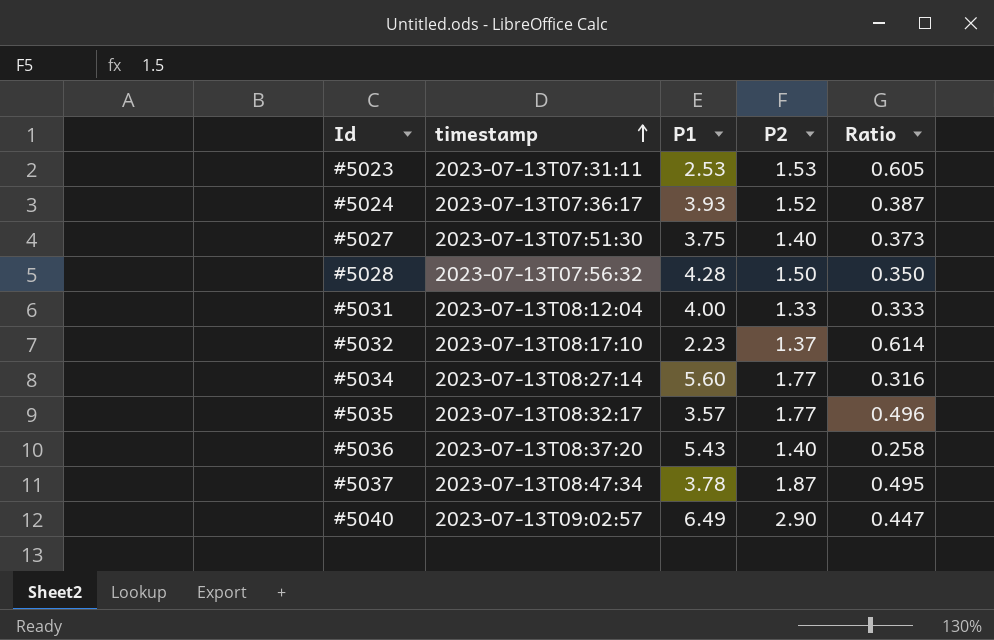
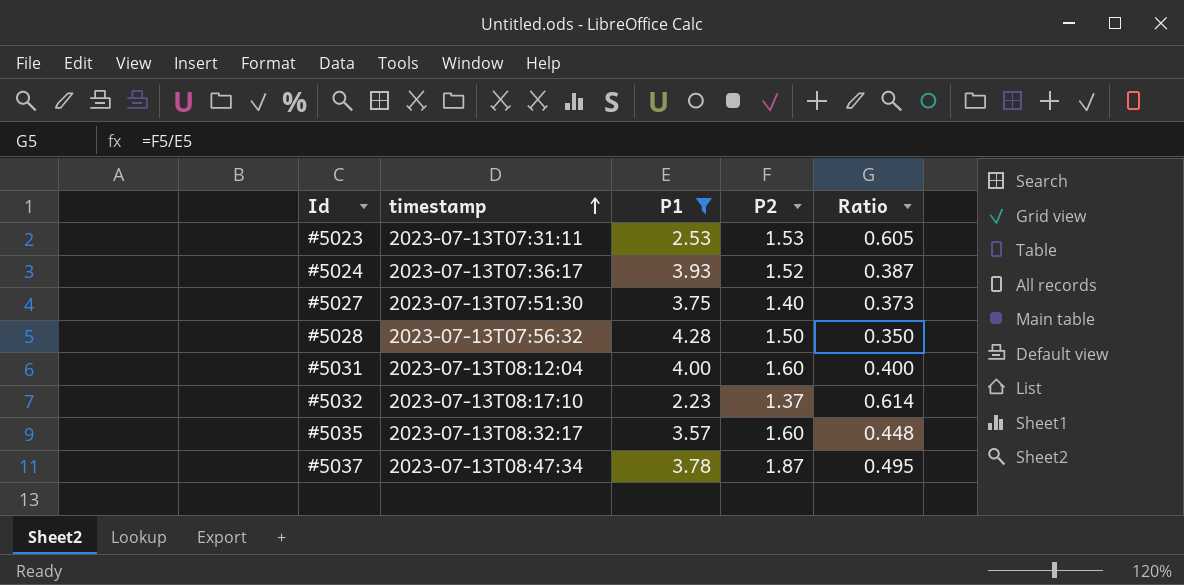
filter: none -> P1 <= 4.28
#5031 | P2: 1.33 -> 1.60
#5031 | Ratio: 0.333 -> 0.400
#5035 | P2: 1.77 -> 1.60
#5035 | Ratio: 0.496 -> 0.448

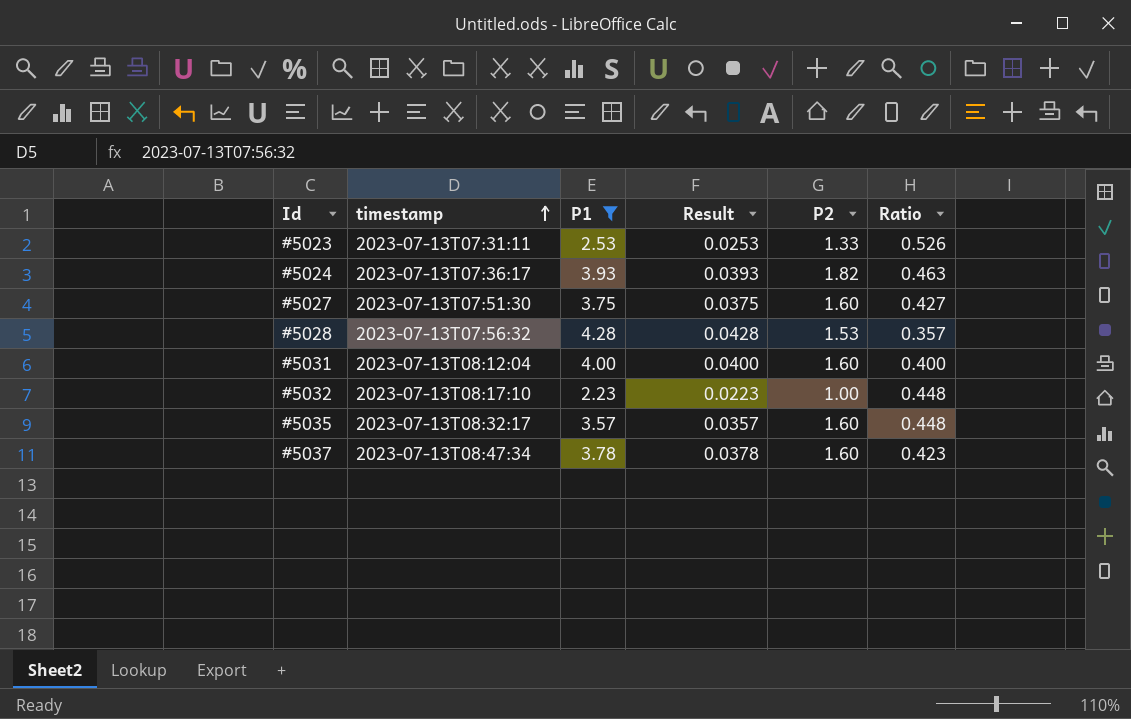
column Result | formula: none -> [P1] * 0.01
#5023 | P2: 1.53 -> 1.33
#5023 | Ratio: 0.605 -> 0.526
#5024 | P2: 1.52 -> 1.82
#5024 | Ratio: 0.387 -> 0.463
#5027 | P2: 1.40 -> 1.60
#5027 | Ratio: 0.373 -> 0.427
#5028 | P2: 1.50 -> 1.53
#5028 | Ratio: 0.350 -> 0.357
#5032 | P2: 1.37 -> 1.00
#5032 | Ratio: 0.614 -> 0.448
#5037 | P2: 1.87 -> 1.60
#5037 | Ratio: 0.495 -> 0.423

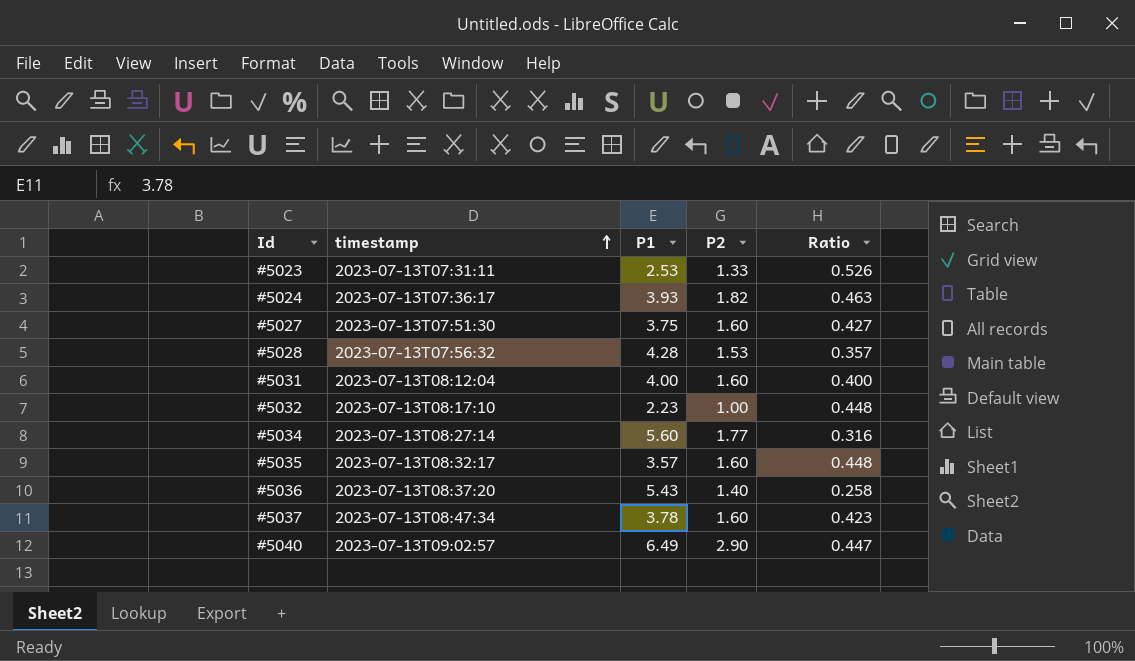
filter: P1 <= 4.28 -> none
column Result | formula: [P1] * 0.01 -> none

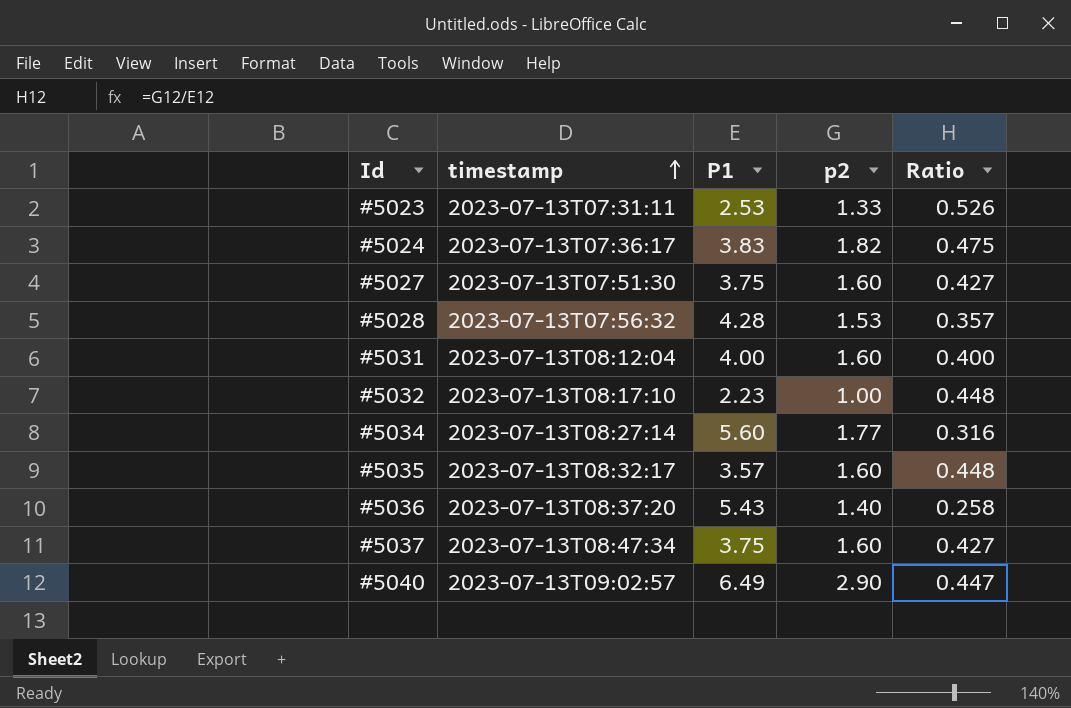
column name: P2 -> p2
#5024 | P1: 3.93 -> 3.83
#5024 | Ratio: 0.463 -> 0.475
#5037 | P1: 3.78 -> 3.75
#5037 | Ratio: 0.423 -> 0.427

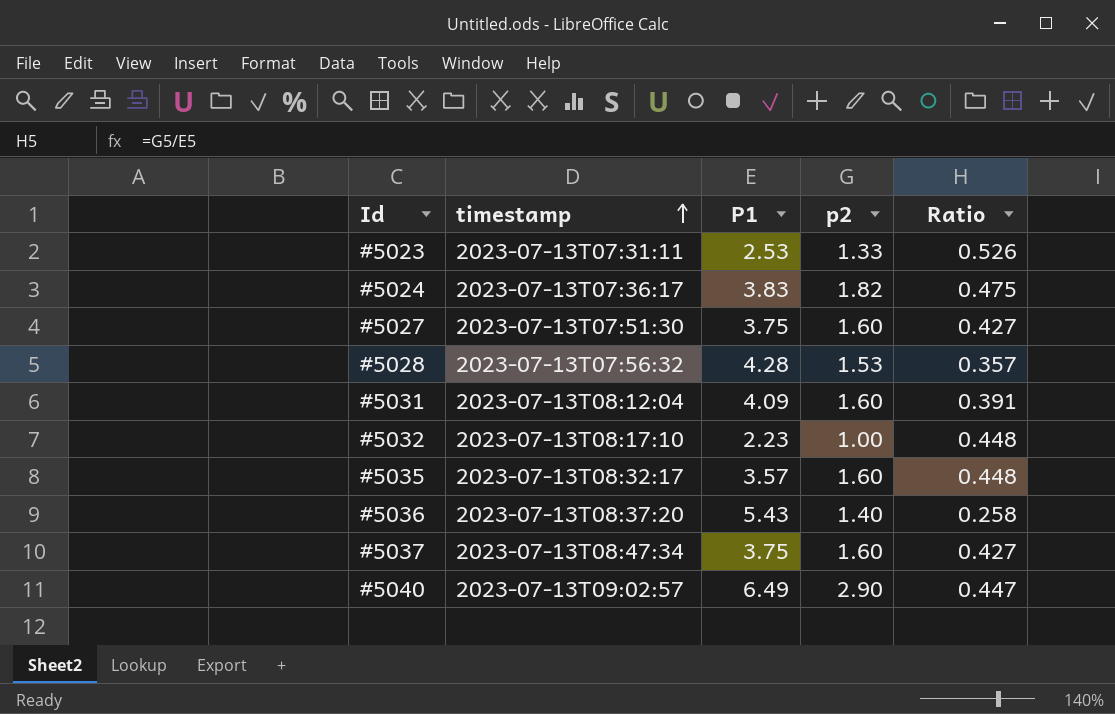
row #5034: 2023-07-13T08:27:14 | 5.60 | 1.77 | 0.316 -> none
#5031 | P1: 4.00 -> 4.09
#5031 | Ratio: 0.400 -> 0.391

